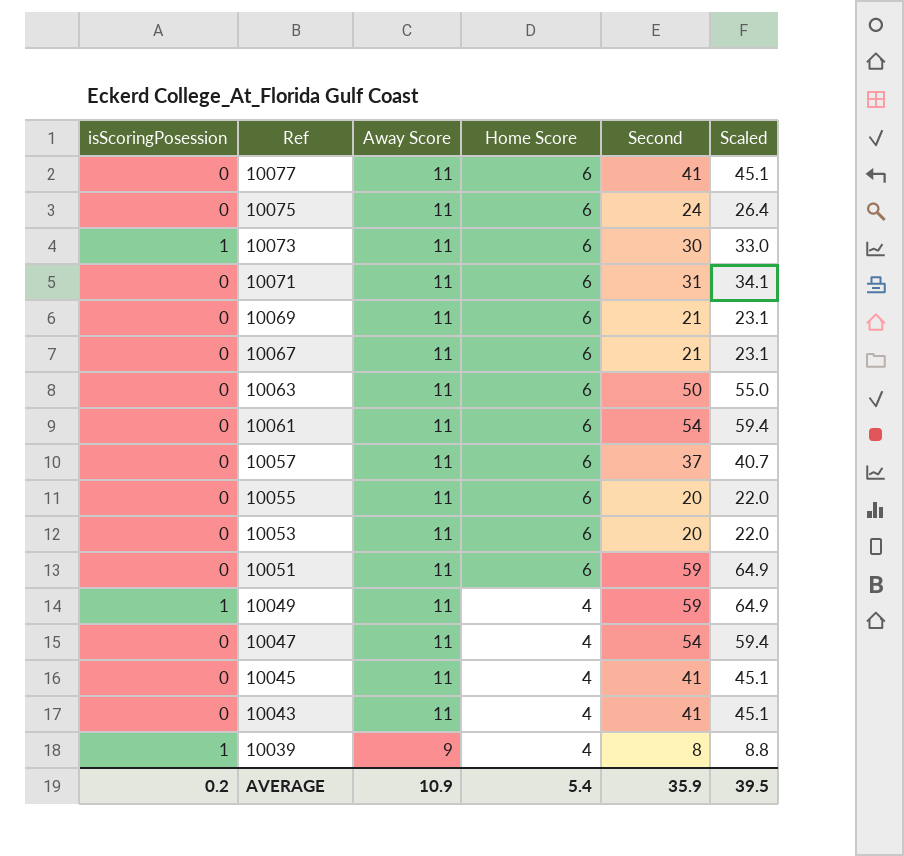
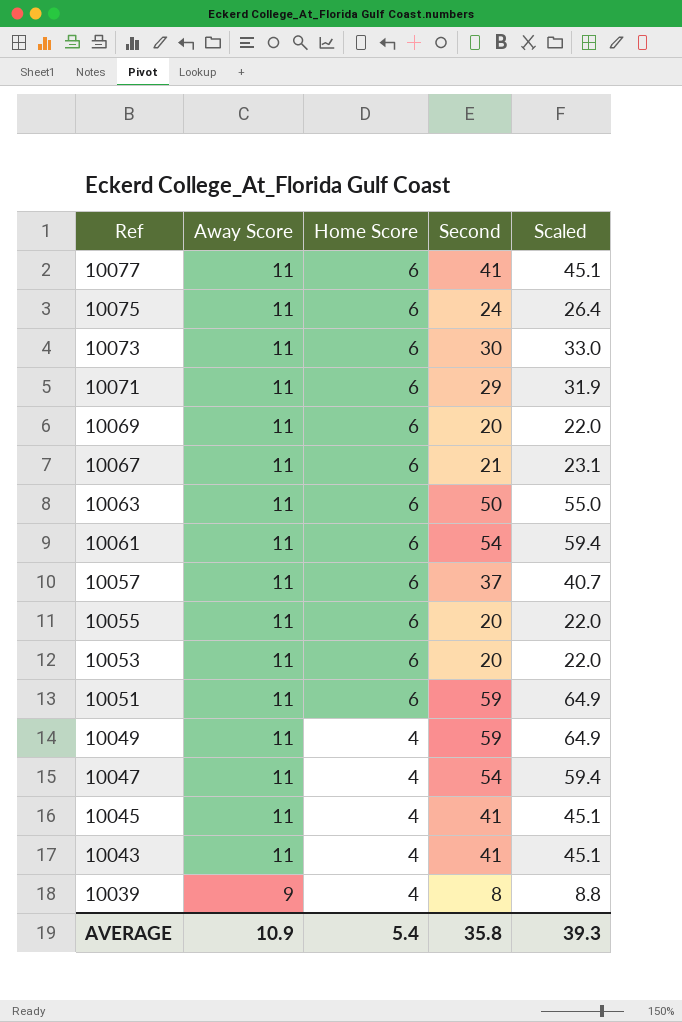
column isScoringPosession | position: 1 -> none
10071 | Second: 31 -> 29
10071 | Scaled: 34.1 -> 31.9
10069 | Second: 21 -> 20
10069 | Scaled: 23.1 -> 22.0
AVERAGE | Second: 35.9 -> 35.8
AVERAGE | Scaled: 39.5 -> 39.3

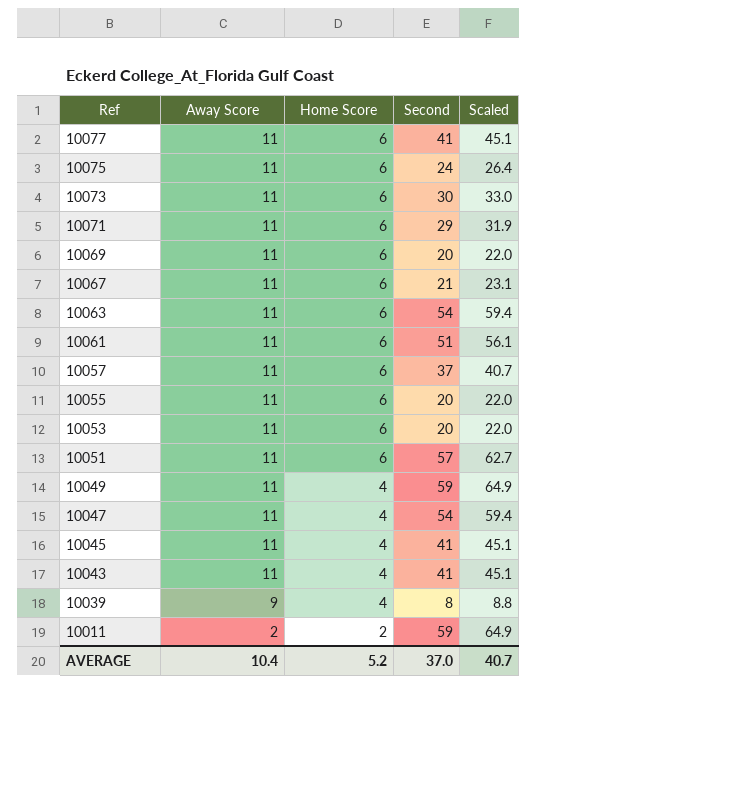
10063 | Second: 50 -> 54
10063 | Scaled: 55.0 -> 59.4
10061 | Second: 54 -> 51
10061 | Scaled: 59.4 -> 56.1
10051 | Second: 59 -> 57
10051 | Scaled: 64.9 -> 62.7
row 10011: none -> 2 | 2 | 59 | 64.9
AVERAGE | Away Score: 10.9 -> 10.4
AVERAGE | Home Score: 5.4 -> 5.2
AVERAGE | Second: 35.8 -> 37.0
AVERAGE | Scaled: 39.3 -> 40.7

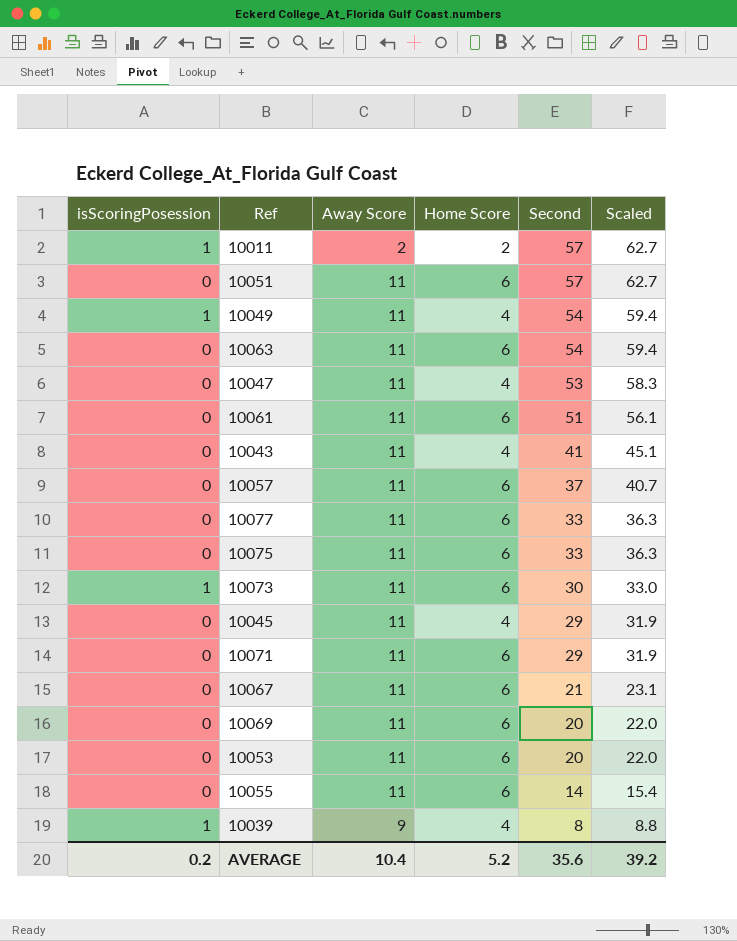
row order: Ref descending -> Second descending
column isScoringPosession | position: none -> 1
10011 | Second: 59 -> 57
10011 | Scaled: 64.9 -> 62.7
10049 | Second: 59 -> 54
10049 | Scaled: 64.9 -> 59.4
10047 | Second: 54 -> 53
10047 | Scaled: 59.4 -> 58.3
10077 | Second: 41 -> 33
10077 | Scaled: 45.1 -> 36.3
10075 | Second: 24 -> 33
10075 | Scaled: 26.4 -> 36.3
10045 | Second: 41 -> 29
10045 | Scaled: 45.1 -> 31.9
10055 | Second: 20 -> 14
10055 | Scaled: 22.0 -> 15.4
AVERAGE | Second: 37.0 -> 35.6
AVERAGE | Scaled: 40.7 -> 39.2

